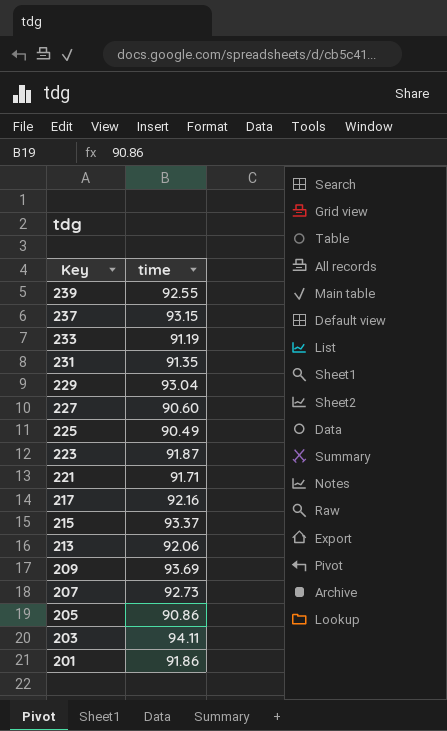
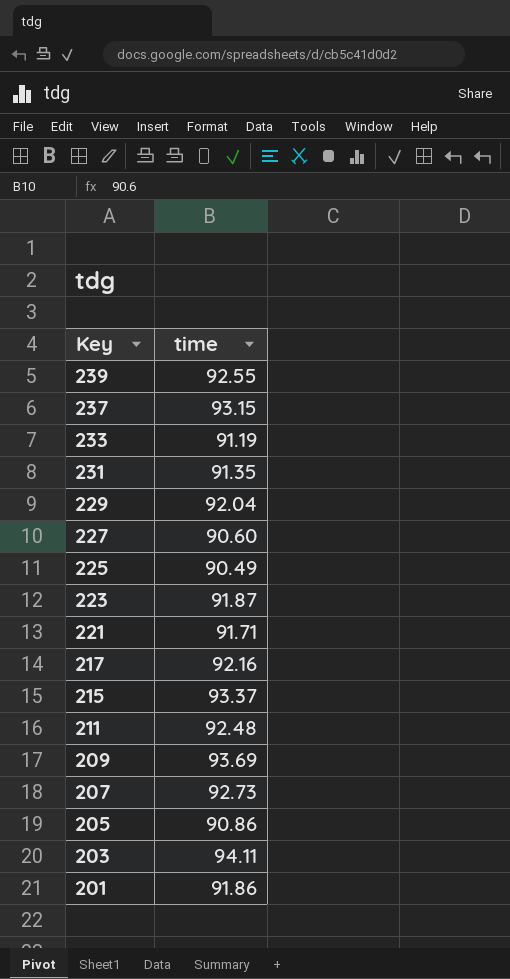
row 213: 92.06 -> none
229 | time: 93.04 -> 92.04
row 211: none -> 92.48

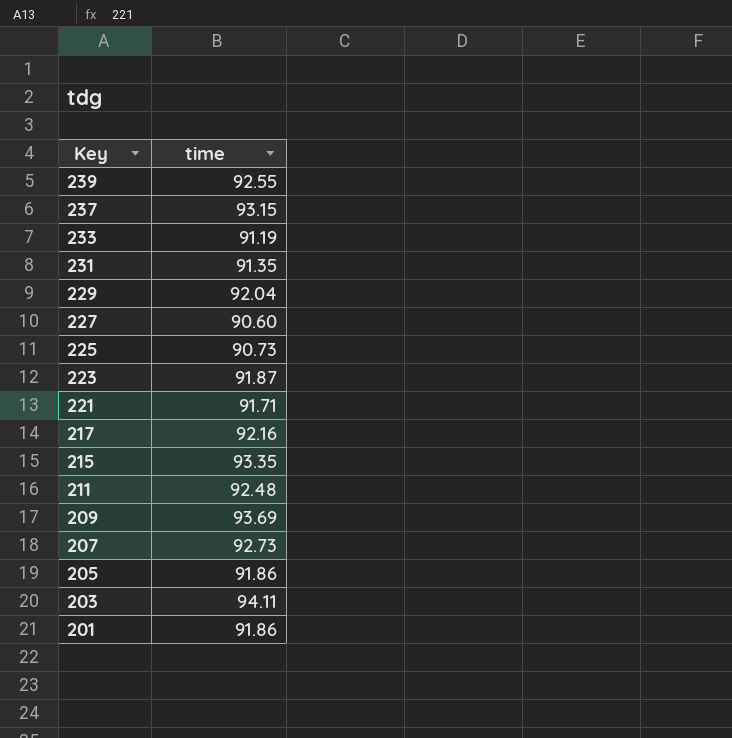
225 | time: 90.49 -> 90.73
215 | time: 93.37 -> 93.35
205 | time: 90.86 -> 91.86

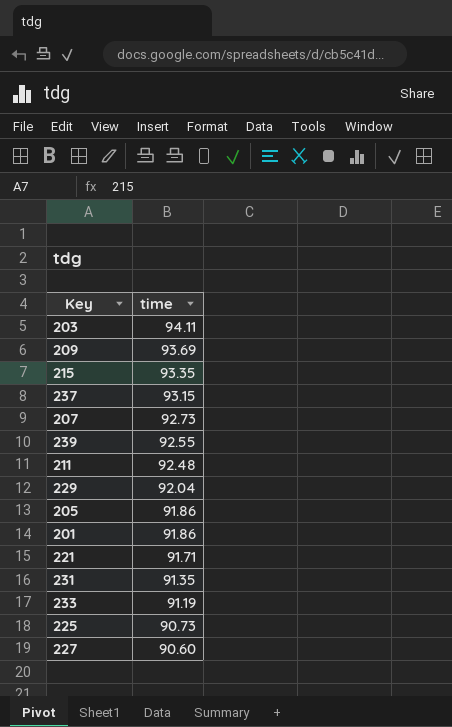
row order: Key descending -> time descending
row 223: 91.87 -> none
row 217: 92.16 -> none

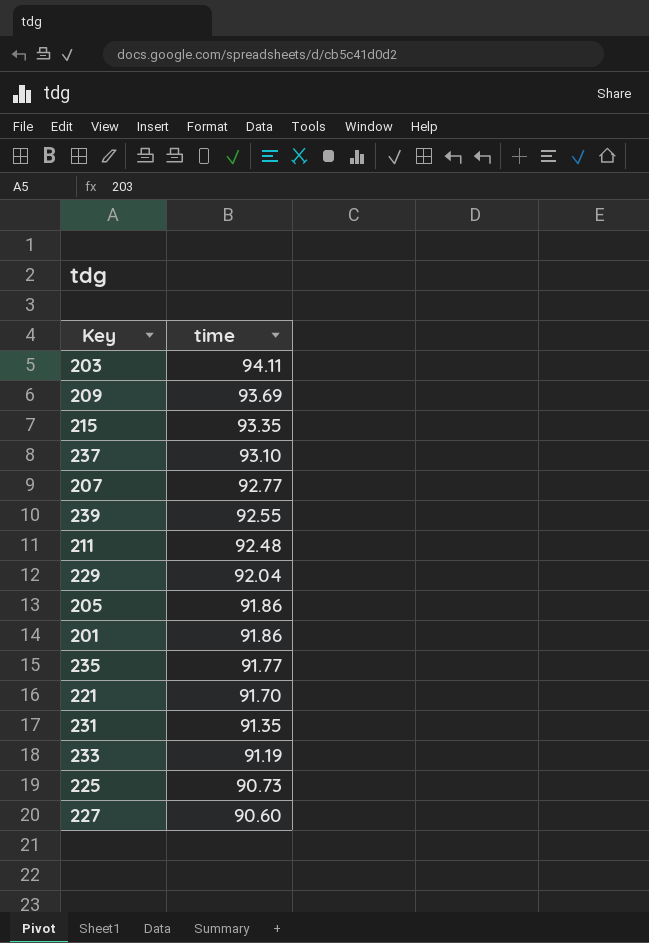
237 | time: 93.15 -> 93.10
207 | time: 92.73 -> 92.77
row 235: none -> 91.77
221 | time: 91.71 -> 91.70

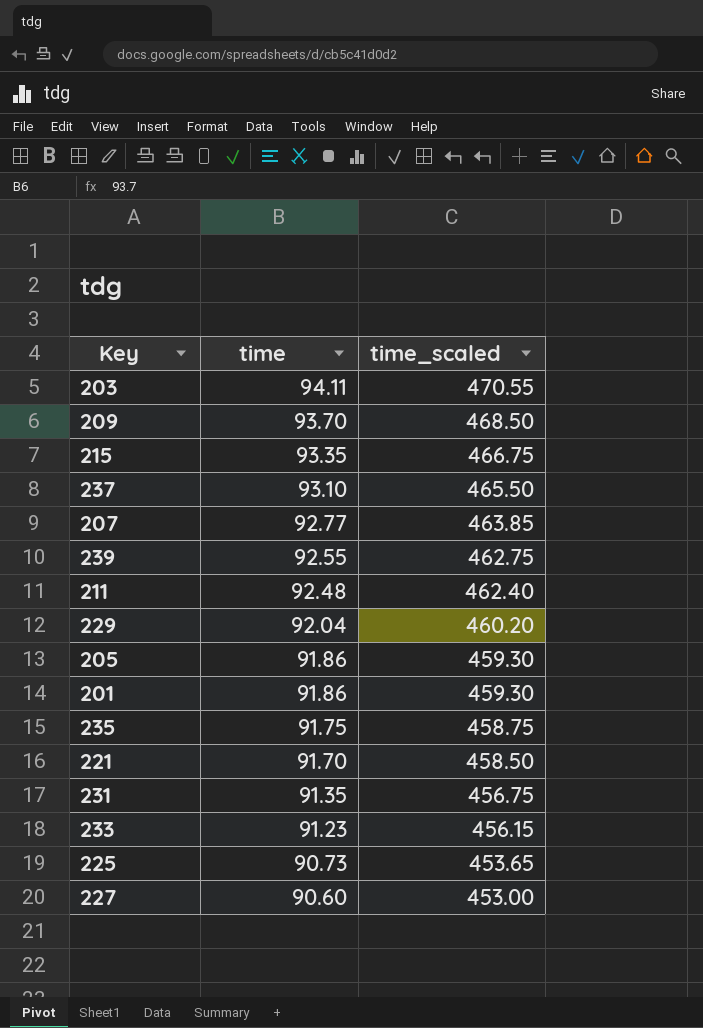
column time_scaled | formula: none -> [time] * 5
209 | time: 93.69 -> 93.70
235 | time: 91.77 -> 91.75
233 | time: 91.19 -> 91.23

